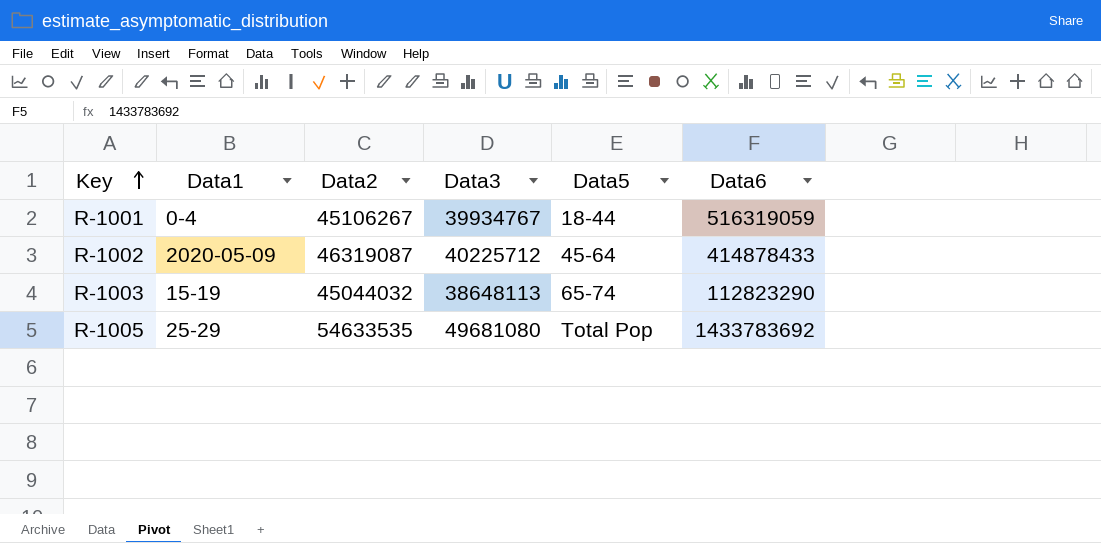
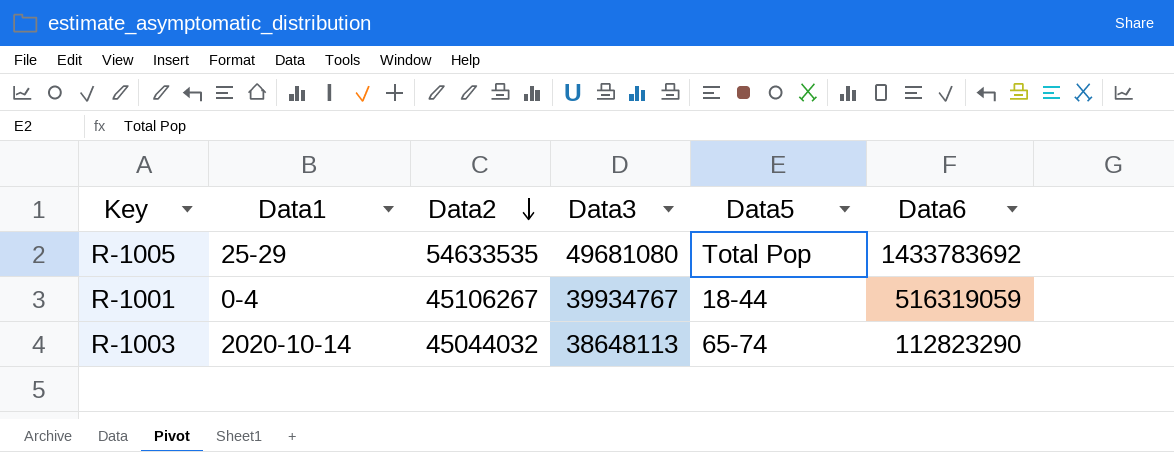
row order: Key ascending -> Data2 descending
row R-1002: 2020-05-09 | 46319087 | 40225712 | 45-64 | 414878433 -> none
R-1003 | Data1: 15-19 -> 2020-10-14

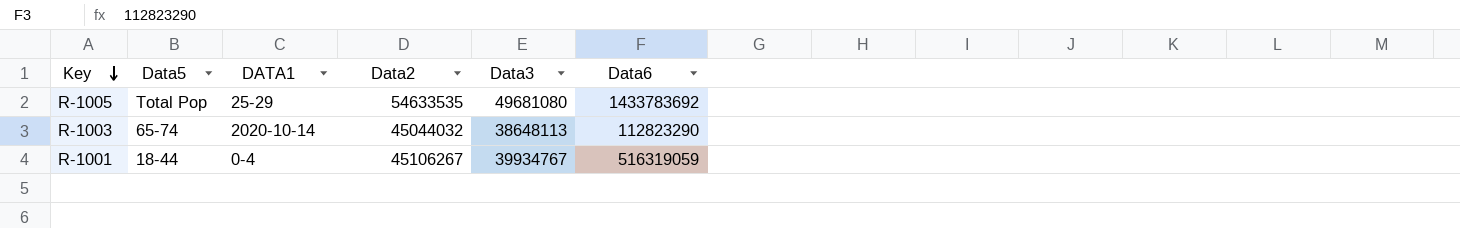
row order: Data2 descending -> Key descending
column Data5 | position: 5 -> 2
column name: Data1 -> DATA1

